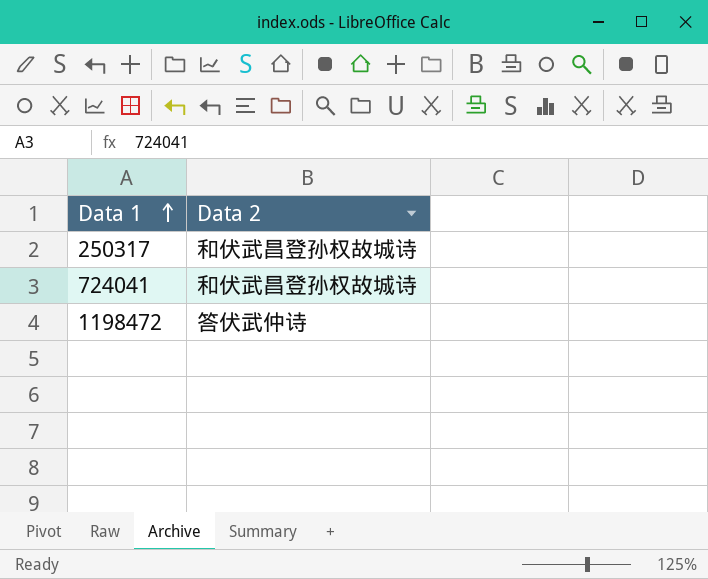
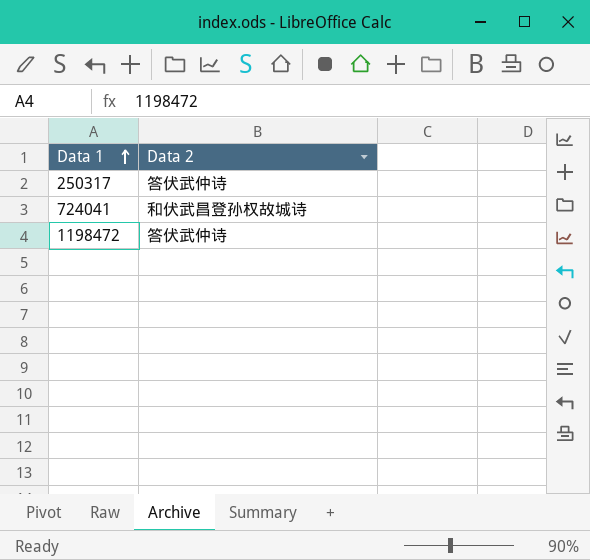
250317 | Data 2: 和伏武昌登孙权故城诗 -> 答伏武仲诗

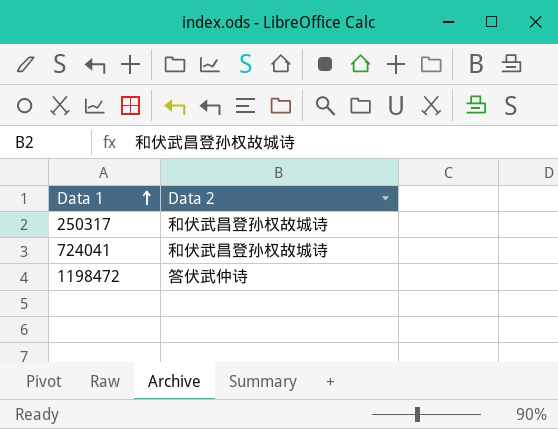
250317 | Data 2: 答伏武仲诗 -> 和伏武昌登孙权故城诗

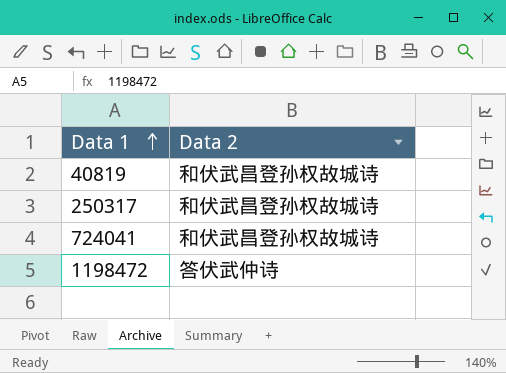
row 40819: none -> 和伏武昌登孙权故城诗

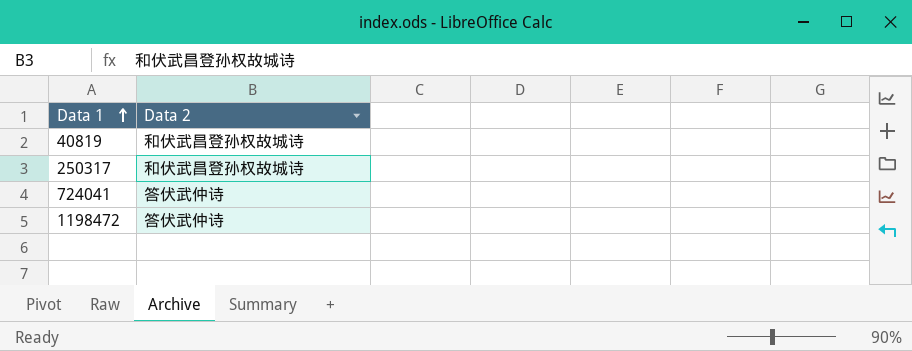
724041 | Data 2: 和伏武昌登孙权故城诗 -> 答伏武仲诗

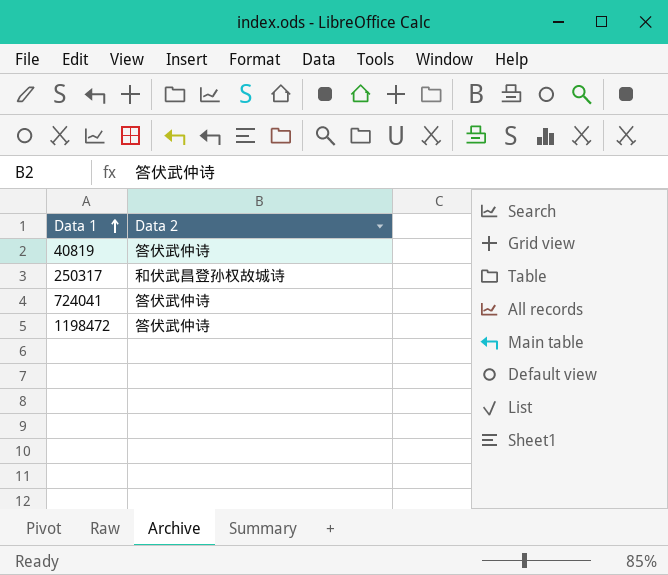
40819 | Data 2: 和伏武昌登孙权故城诗 -> 答伏武仲诗

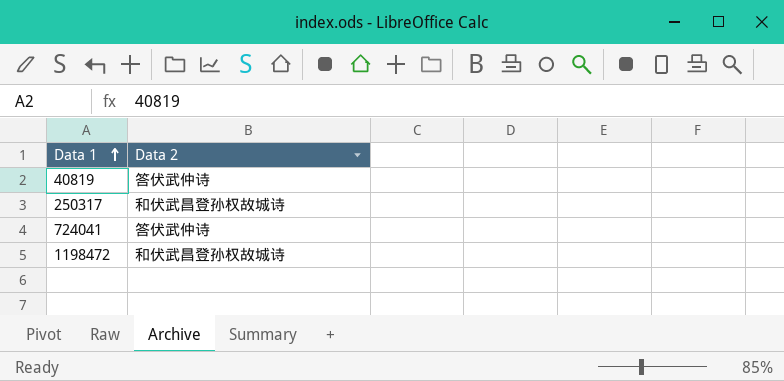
1198472 | Data 2: 答伏武仲诗 -> 和伏武昌登孙权故城诗

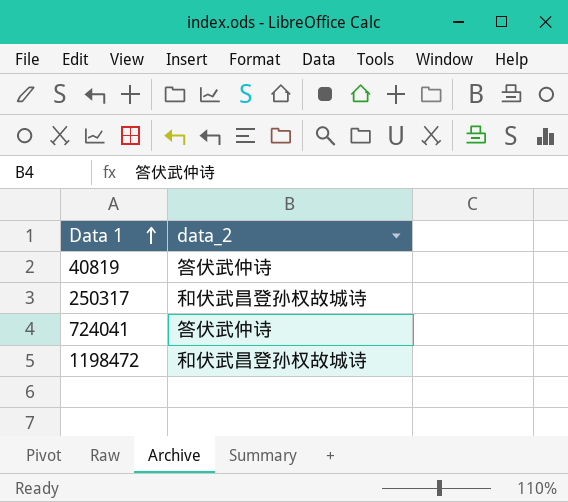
column name: Data 2 -> data_2

